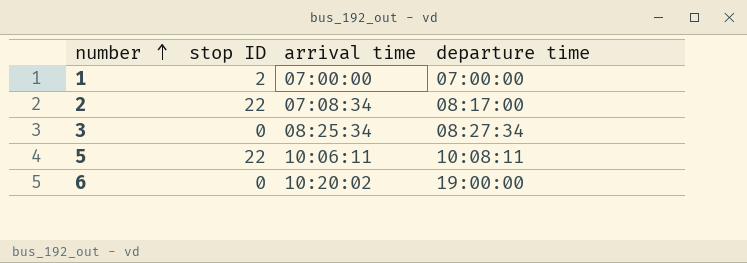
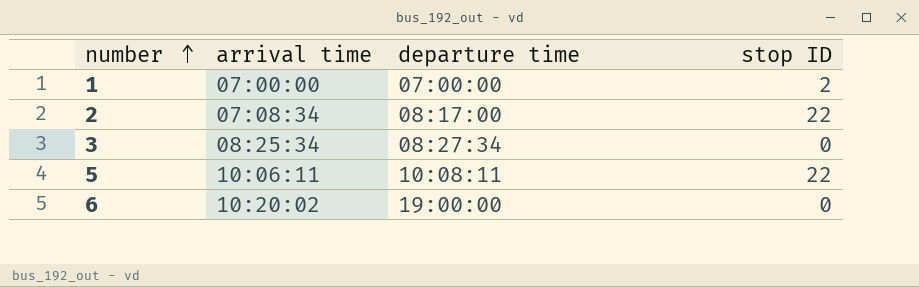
column stop ID | position: 2 -> 4

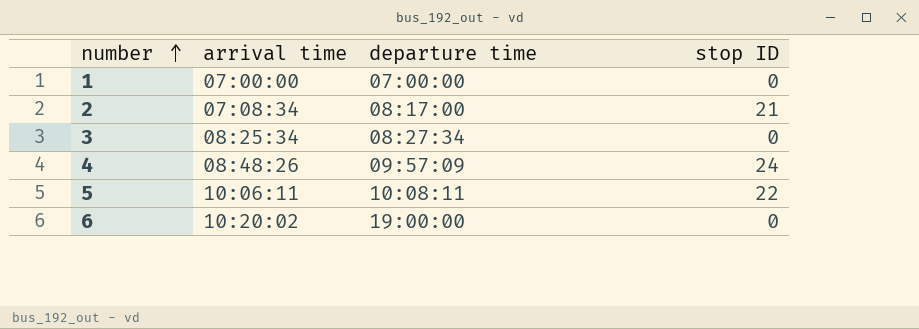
1 | stop ID: 2 -> 0
2 | stop ID: 22 -> 21
row 4: none -> 08:48:26 | 09:57:09 | 24

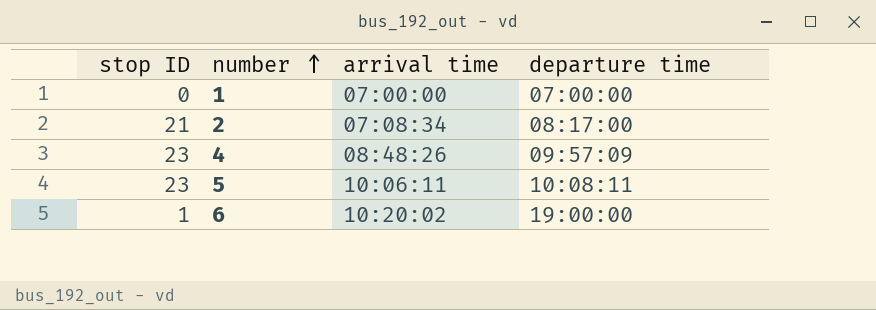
column stop ID | position: 4 -> 1
row 3: 08:25:34 | 08:27:34 | 0 -> none
4 | stop ID: 24 -> 23
5 | stop ID: 22 -> 23
6 | stop ID: 0 -> 1

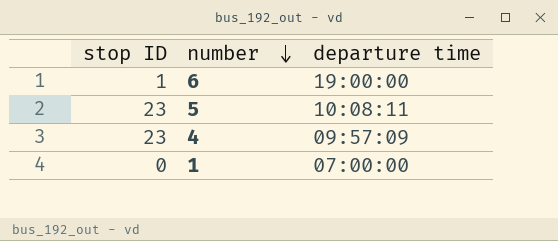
row order: number ascending -> number descending
column arrival time | position: 3 -> none
row 2: 21 | 07:08:34 | 08:17:00 -> none

